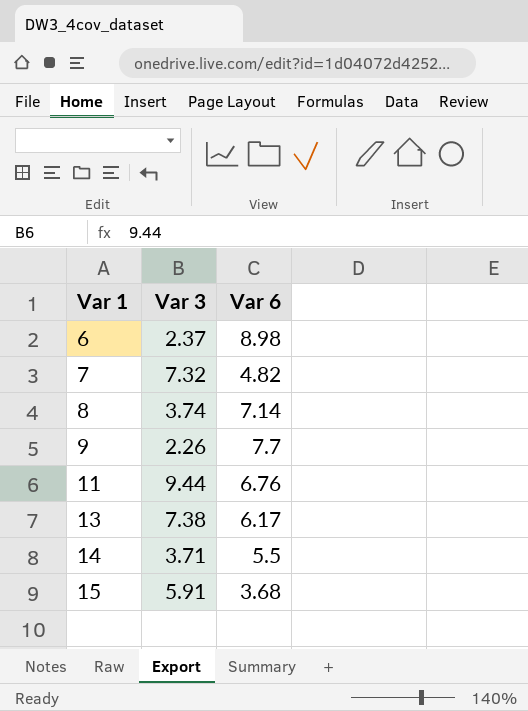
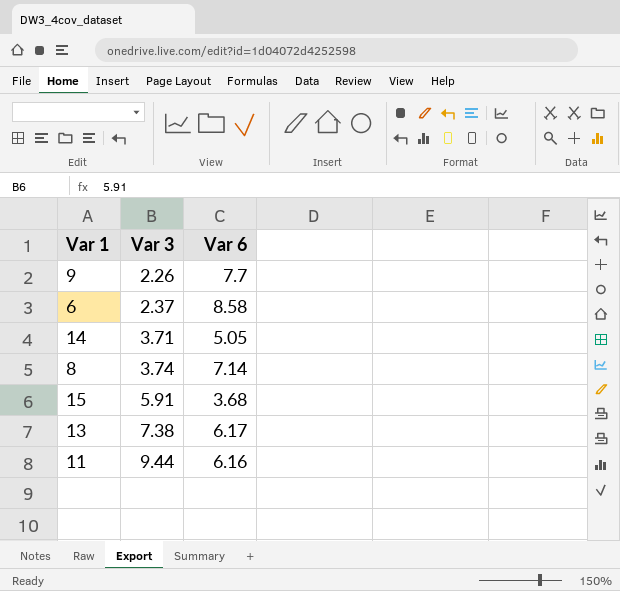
row order: Var 1 ascending -> Var 3 ascending
row 7: 7.32 | 4.82 -> none
6 | Var 6: 8.98 -> 8.58
14 | Var 6: 5.5 -> 5.05
11 | Var 6: 6.76 -> 6.16

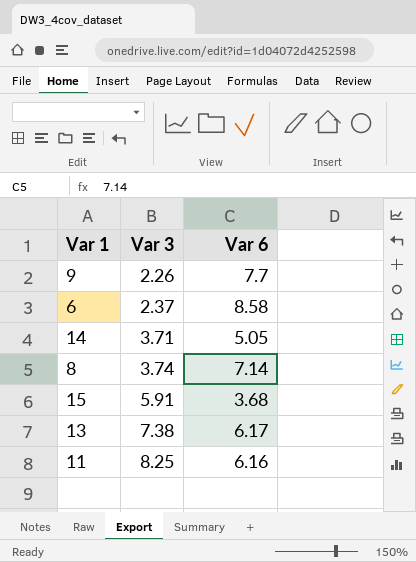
11 | Var 3: 9.44 -> 8.25

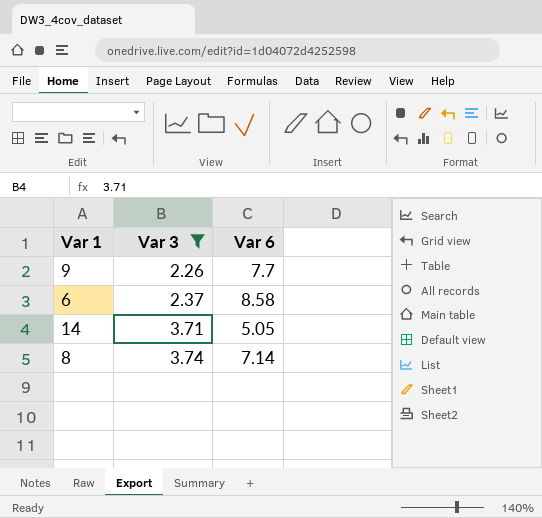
filter: none -> Var 3 <= 3.74

